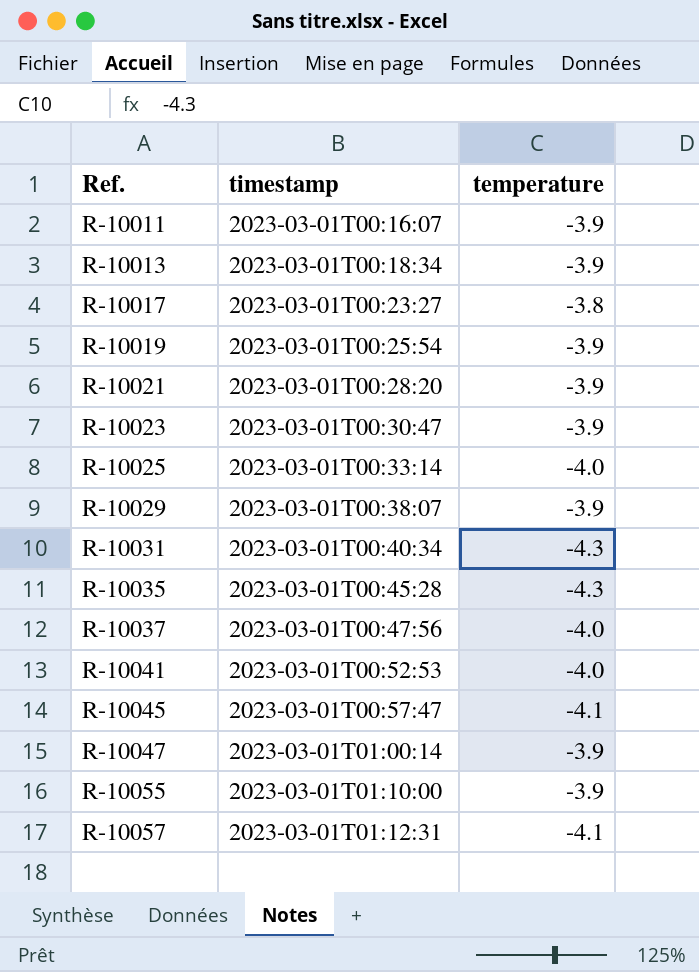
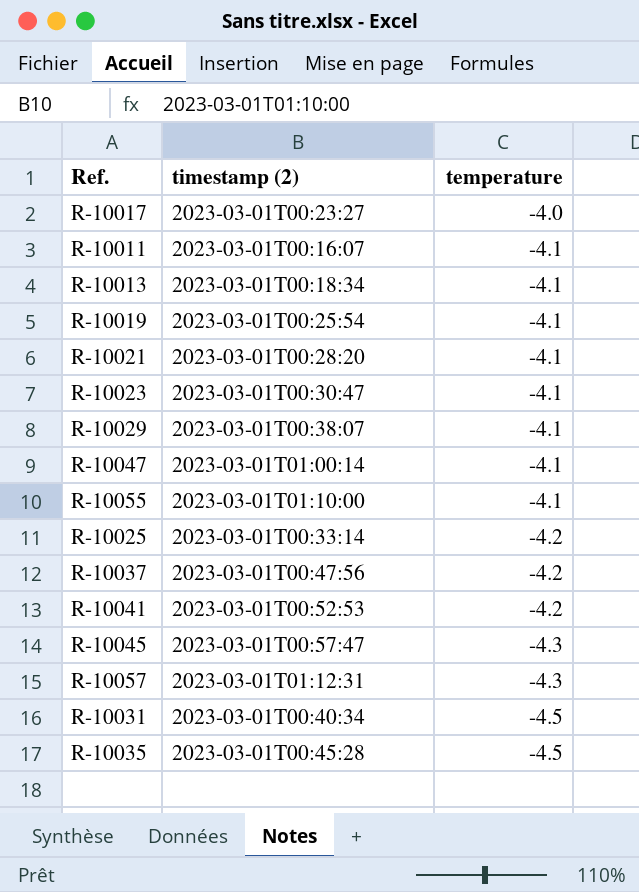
row order: Ref. ascending -> temperature descending
column name: timestamp -> timestamp (2)
R-10017 | temperature: -3.8 -> -4.0
R-10011 | temperature: -3.9 -> -4.1
R-10013 | temperature: -3.9 -> -4.1
R-10019 | temperature: -3.9 -> -4.1
R-10021 | temperature: -3.9 -> -4.1
R-10023 | temperature: -3.9 -> -4.1
R-10029 | temperature: -3.9 -> -4.1
R-10047 | temperature: -3.9 -> -4.1
R-10055 | temperature: -3.9 -> -4.1
R-10025 | temperature: -4.0 -> -4.2
R-10037 | temperature: -4.0 -> -4.2
R-10041 | temperature: -4.0 -> -4.2
R-10045 | temperature: -4.1 -> -4.3
R-10057 | temperature: -4.1 -> -4.3
R-10031 | temperature: -4.3 -> -4.5
R-10035 | temperature: -4.3 -> -4.5

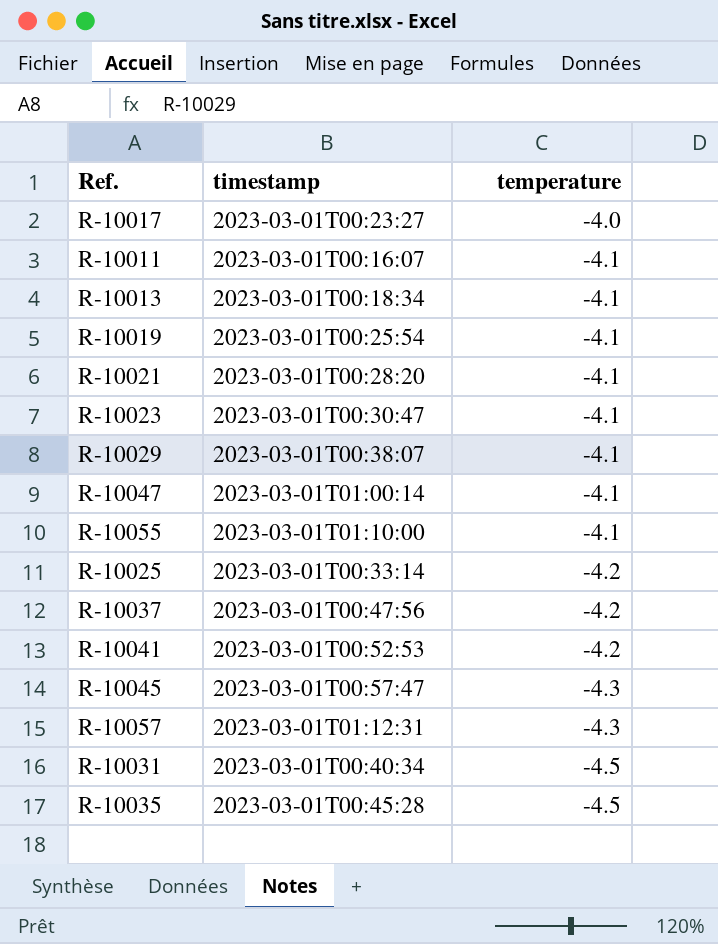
column name: timestamp (2) -> timestamp

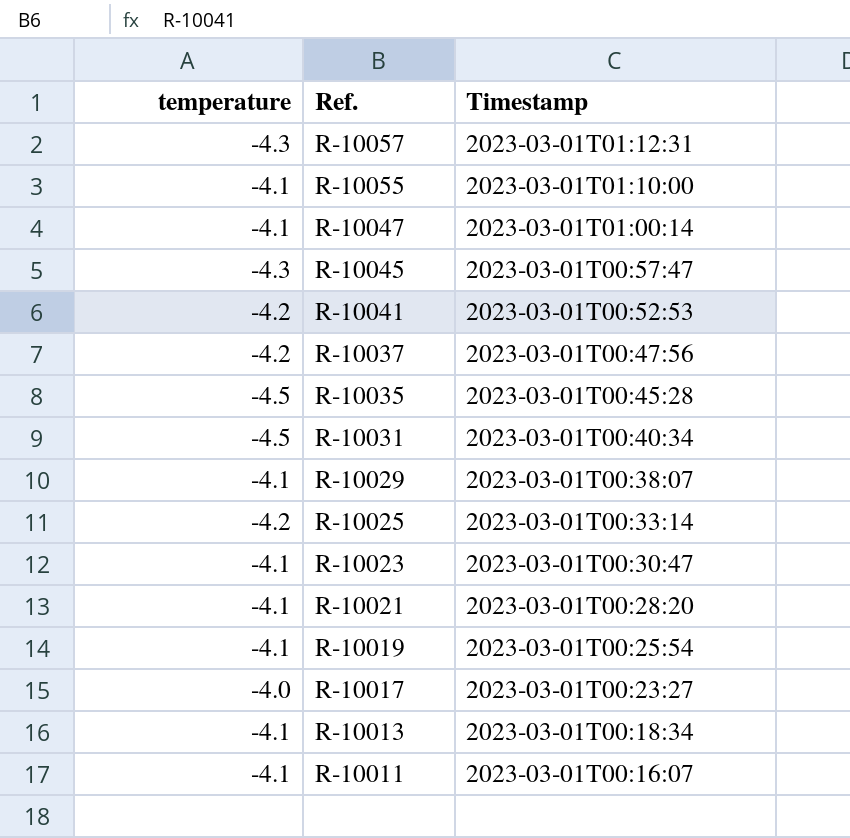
row order: temperature descending -> Ref. descending
column temperature | position: 3 -> 1
column name: timestamp -> Timestamp

